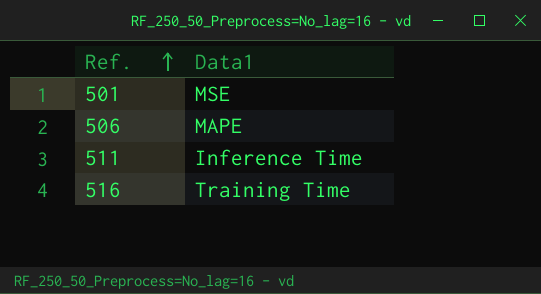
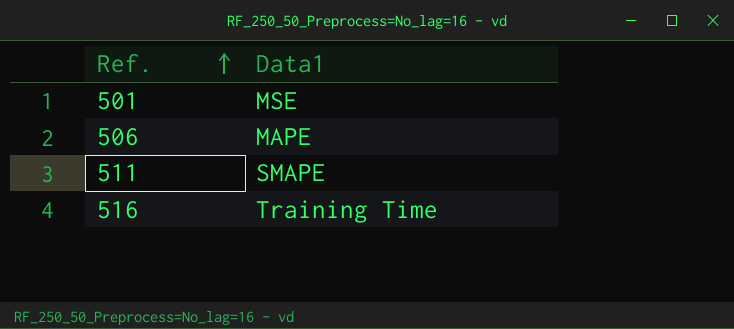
511 | Data1: Inference Time -> SMAPE

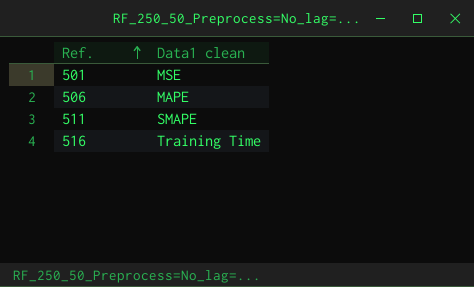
column name: Data1 -> Data1 clean

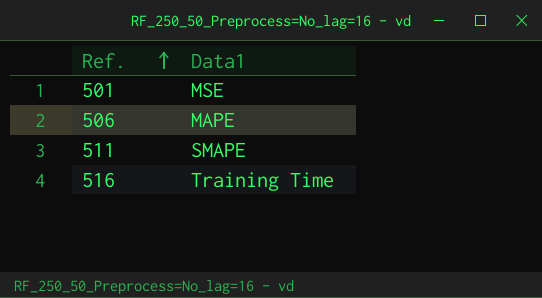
column name: Data1 clean -> Data1

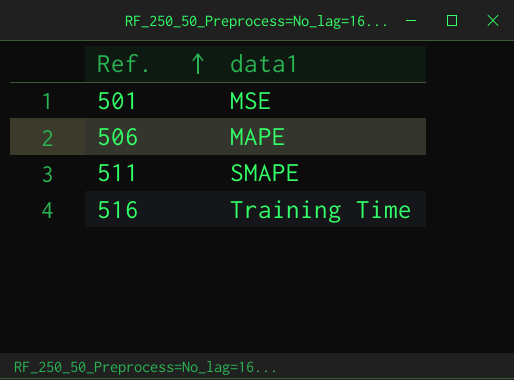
column name: Data1 -> data1

